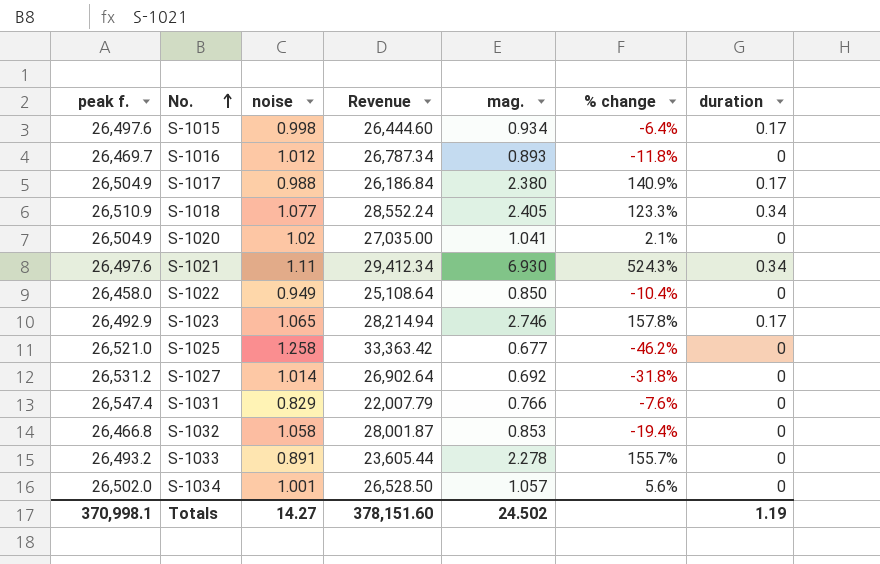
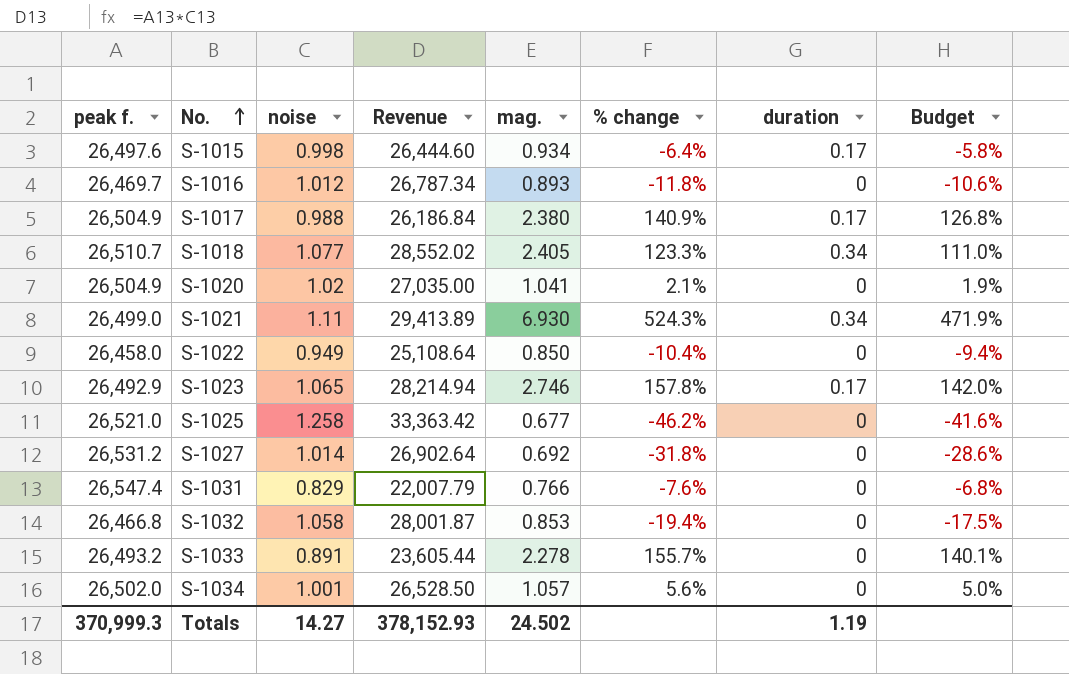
column Budget | formula: none -> [% change] * 0.9
S-1018 | peak f.: 26,510.9 -> 26,510.7
S-1018 | Revenue: 28,552.24 -> 28,552.02
S-1021 | peak f.: 26,497.6 -> 26,499.0
S-1021 | Revenue: 29,412.34 -> 29,413.89
Totals | peak f.: 370,998.1 -> 370,999.3
Totals | Revenue: 378,151.60 -> 378,152.93

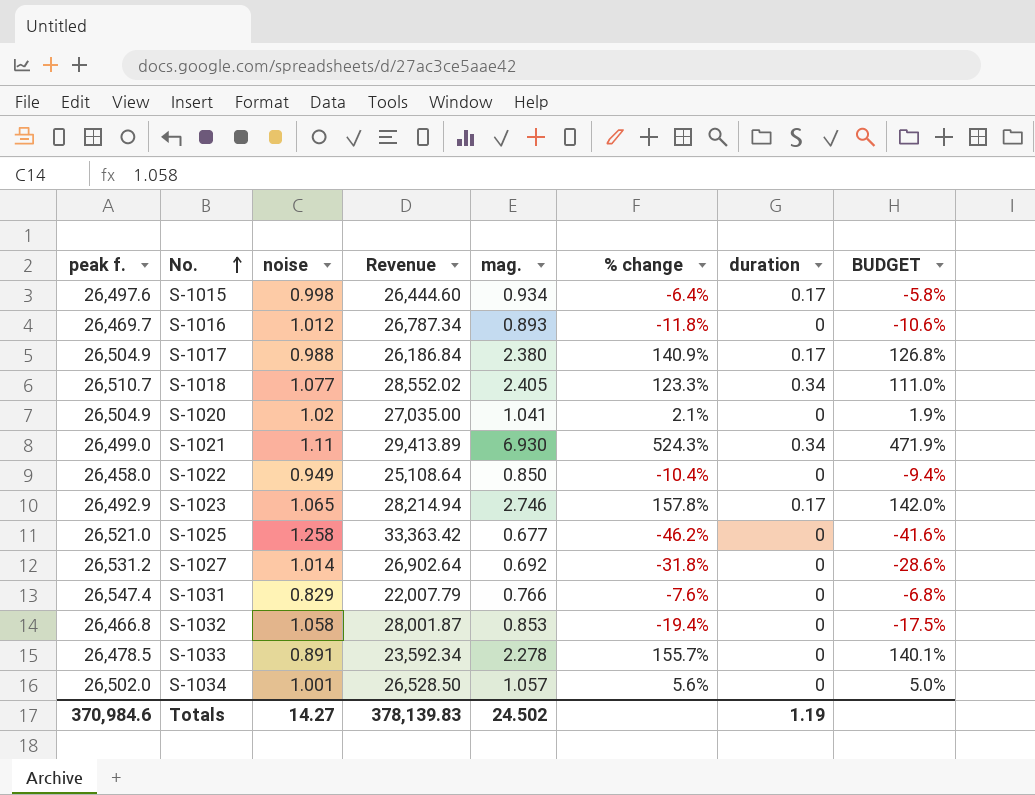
column name: Budget -> BUDGET
S-1033 | peak f.: 26,493.2 -> 26,478.5
S-1033 | Revenue: 23,605.44 -> 23,592.34
Totals | peak f.: 370,999.3 -> 370,984.6
Totals | Revenue: 378,152.93 -> 378,139.83

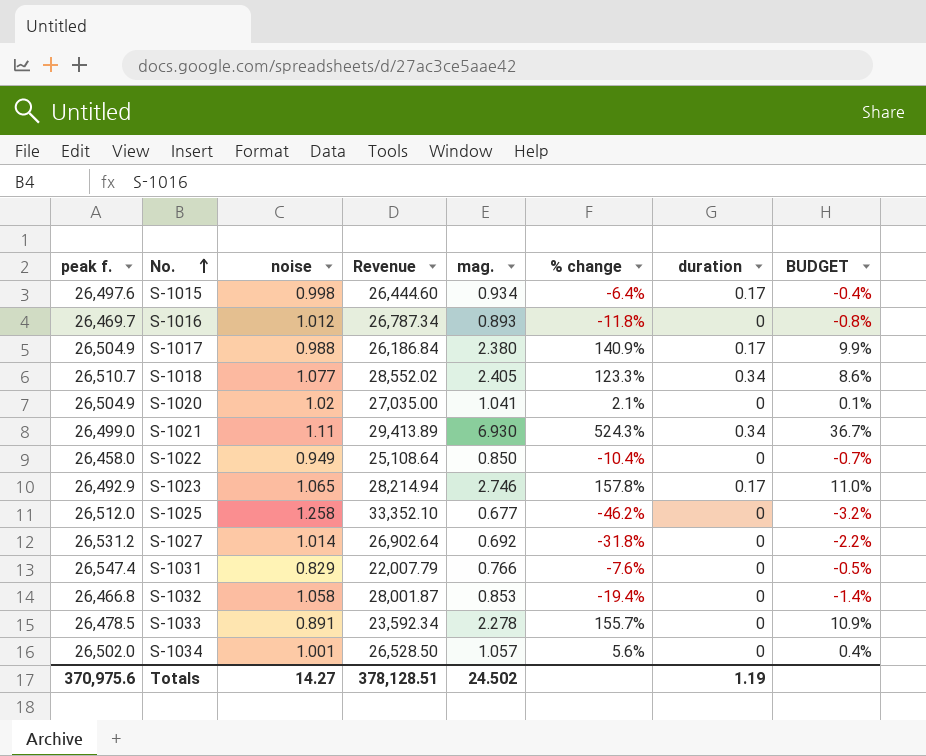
column BUDGET | formula: [% change] * 0.9 -> [% change] * 0.07
S-1025 | peak f.: 26,521.0 -> 26,512.0
S-1025 | Revenue: 33,363.42 -> 33,352.10
Totals | peak f.: 370,984.6 -> 370,975.6
Totals | Revenue: 378,139.83 -> 378,128.51

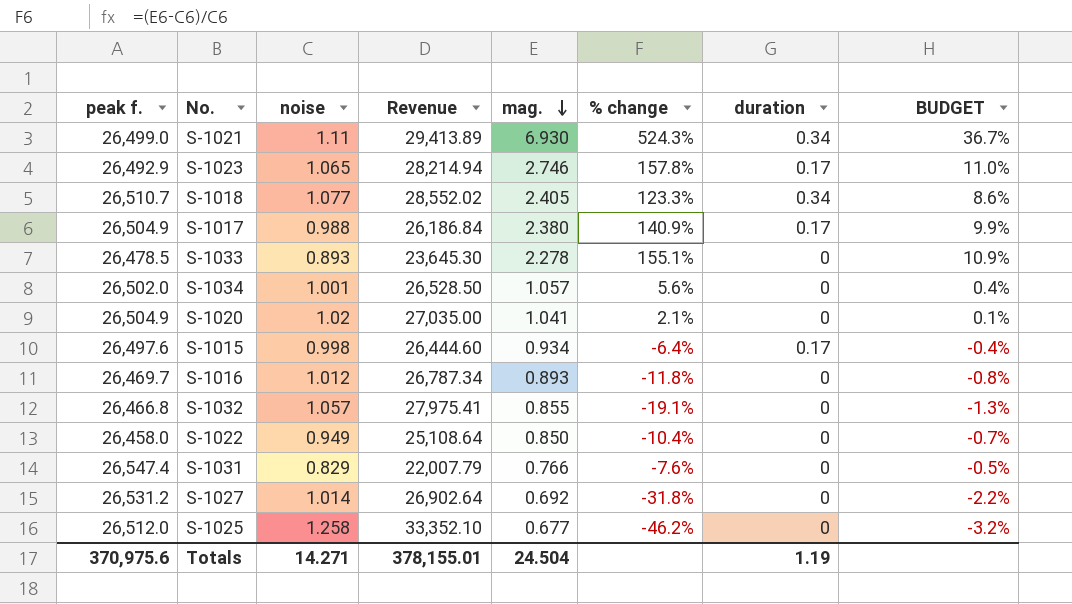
row order: No. ascending -> mag. descending
S-1033 | noise: 0.891 -> 0.893
S-1033 | Revenue: 23,592.34 -> 23,645.30
S-1033 | % change: 155.7% -> 155.1%
S-1032 | noise: 1.058 -> 1.057
S-1032 | Revenue: 28,001.87 -> 27,975.41
S-1032 | mag.: 0.853 -> 0.855
S-1032 | % change: -19.4% -> -19.1%
S-1032 | BUDGET: -1.4% -> -1.3%
Totals | noise: 14.27 -> 14.271
Totals | Revenue: 378,128.51 -> 378,155.01
Totals | mag.: 24.502 -> 24.504

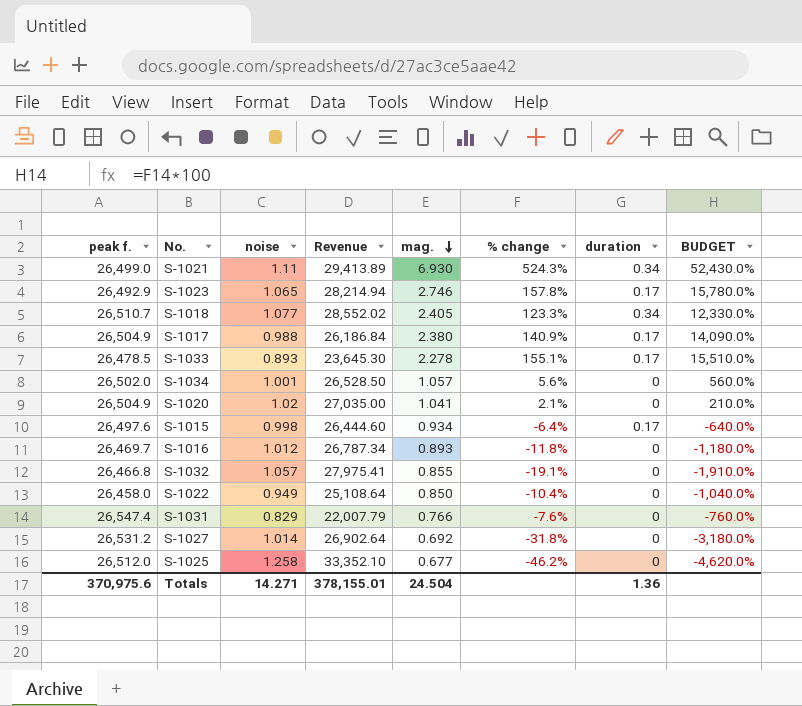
column BUDGET | formula: [% change] * 0.07 -> [% change] * 100
S-1033 | duration: 0 -> 0.17
Totals | duration: 1.19 -> 1.36

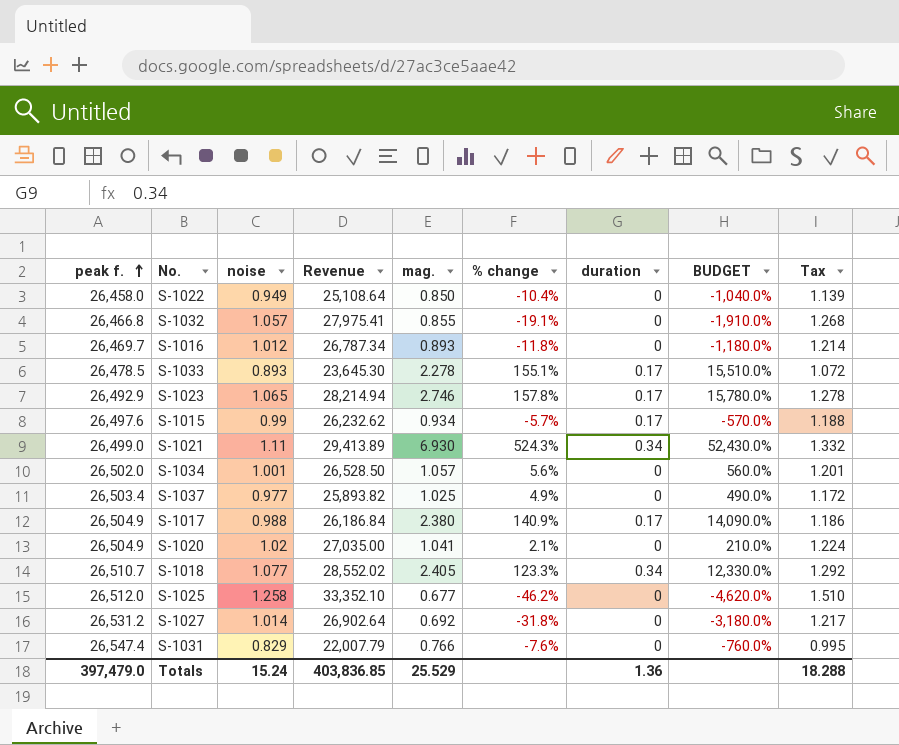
row order: mag. descending -> peak f. ascending
column Tax | formula: none -> [noise] * 1.2
S-1015 | noise: 0.998 -> 0.99
S-1015 | Revenue: 26,444.60 -> 26,232.62
S-1015 | % change: -6.4% -> -5.7%
S-1015 | BUDGET: -640.0% -> -570.0%
row S-1037: none -> 26,503.4 | 0.977 | 25,893.82 | 1.025 | 4.9% | 0 | 490.0% | 1.172
Totals | peak f.: 370,975.6 -> 397,479.0
Totals | noise: 14.271 -> 15.24
Totals | Revenue: 378,155.01 -> 403,836.85
Totals | mag.: 24.504 -> 25.529

